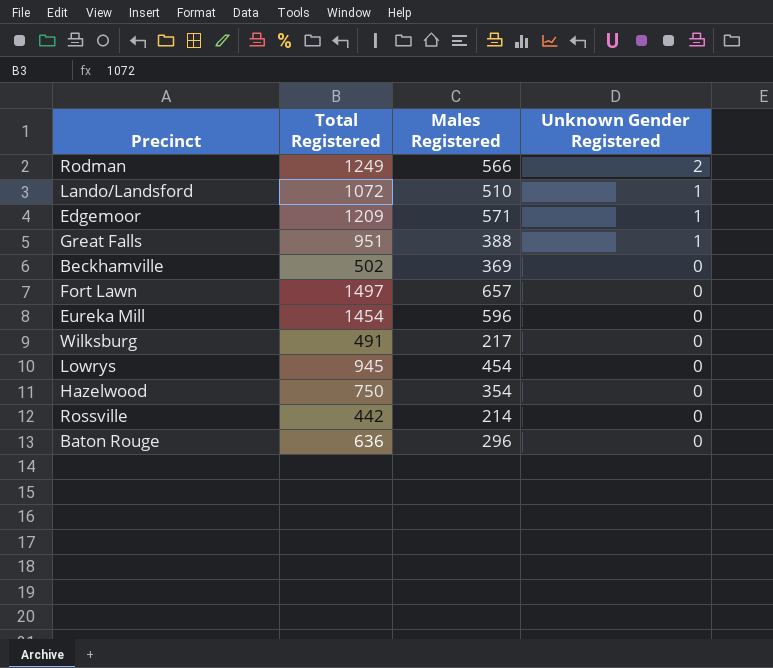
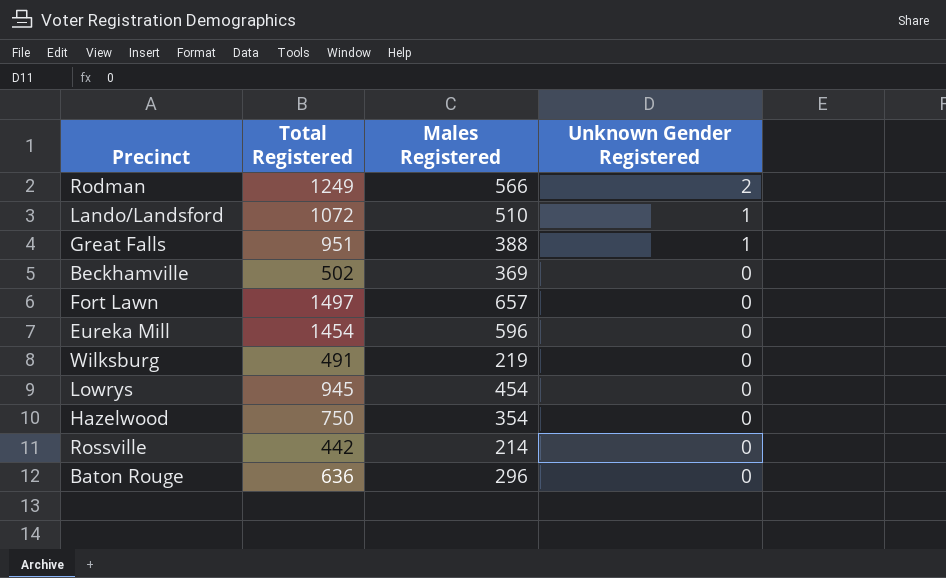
row Edgemoor: 1209 | 571 | 1 -> none
Wilksburg | Males Registered: 217 -> 219

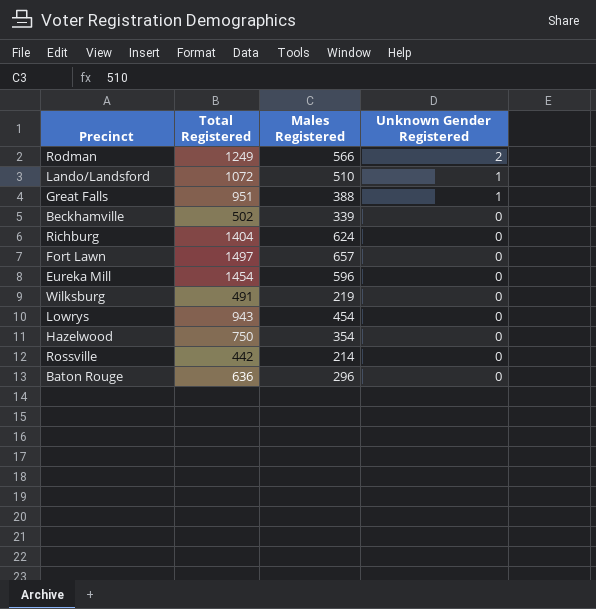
Beckhamville | Males Registered: 369 -> 339
row Richburg: none -> 1404 | 624 | 0
Lowrys | Total Registered: 945 -> 943

